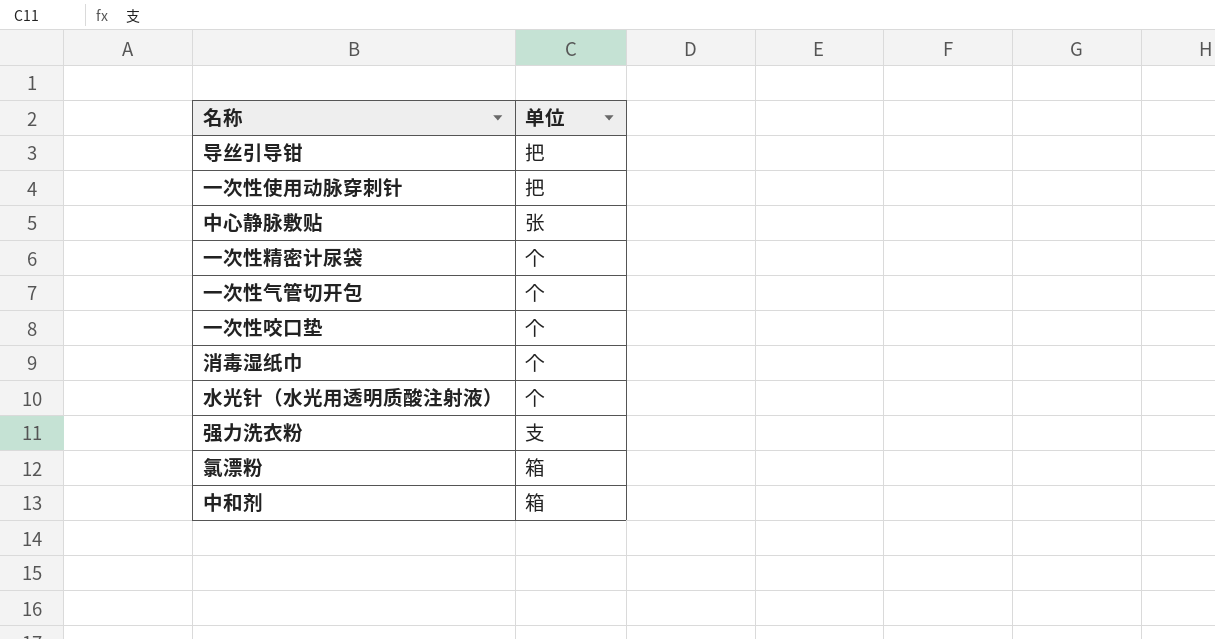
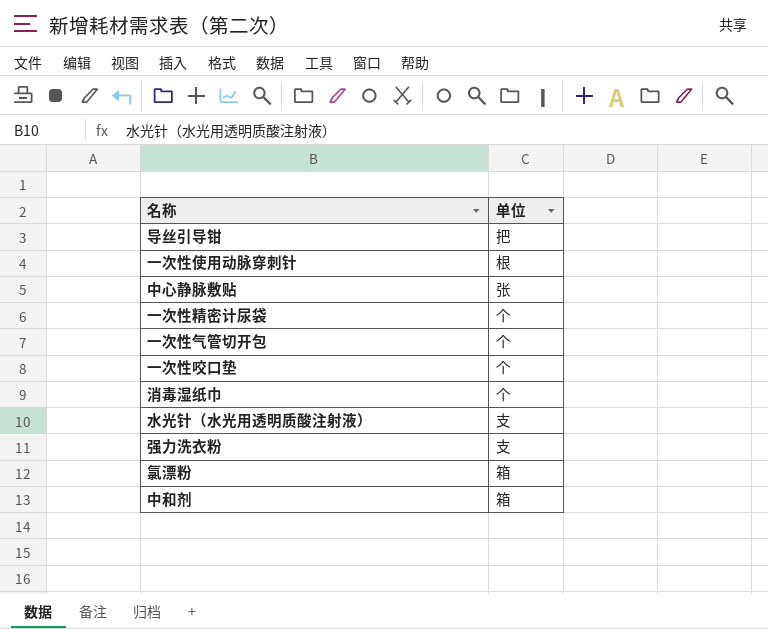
一次性使用动脉穿刺针 | 单位: 把 -> 根
水光针（水光用透明质酸注射液） | 单位: 个 -> 支

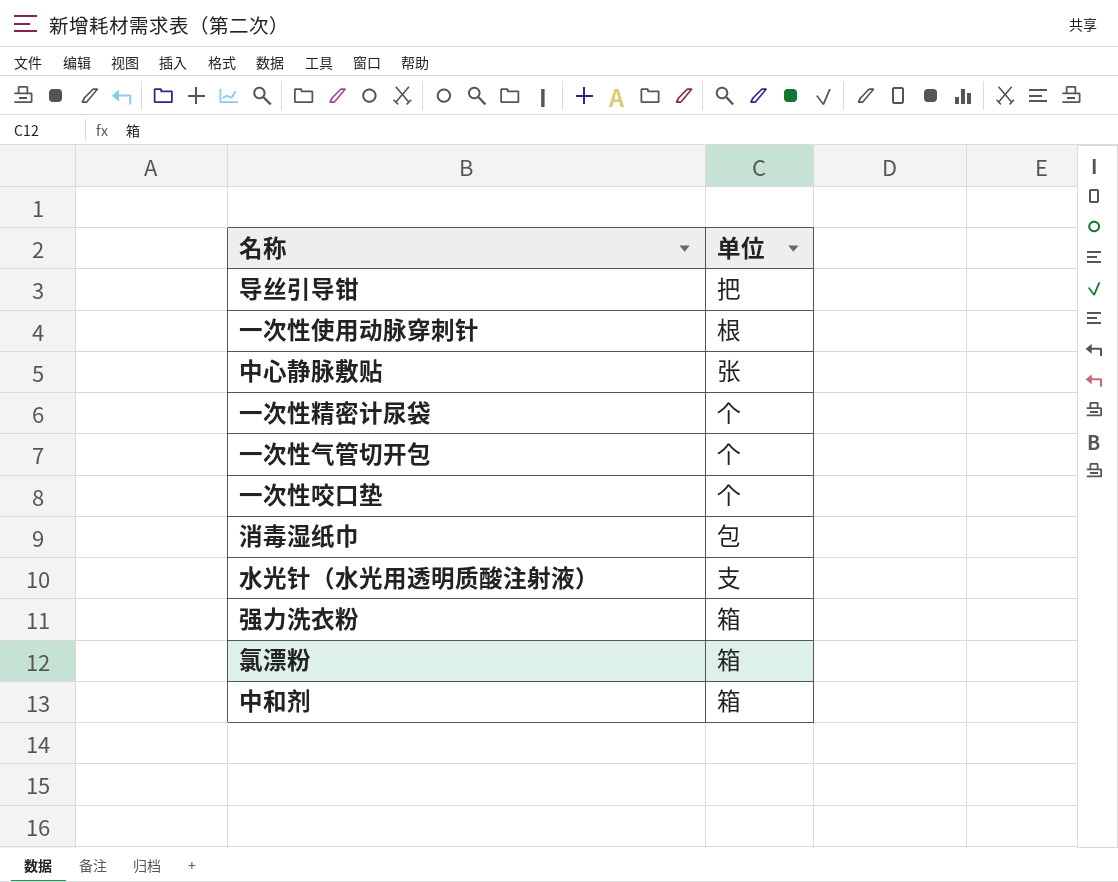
消毒湿纸巾 | 单位: 个 -> 包
强力洗衣粉 | 单位: 支 -> 箱

